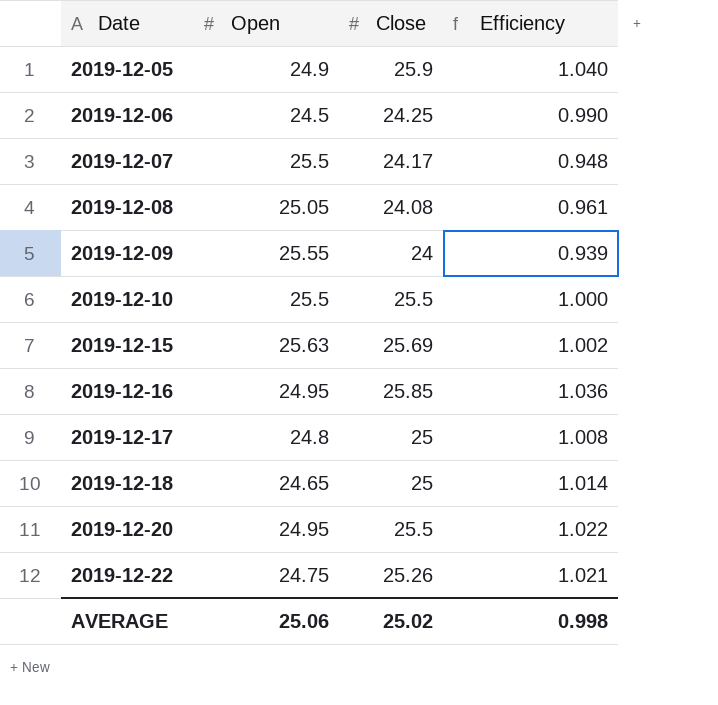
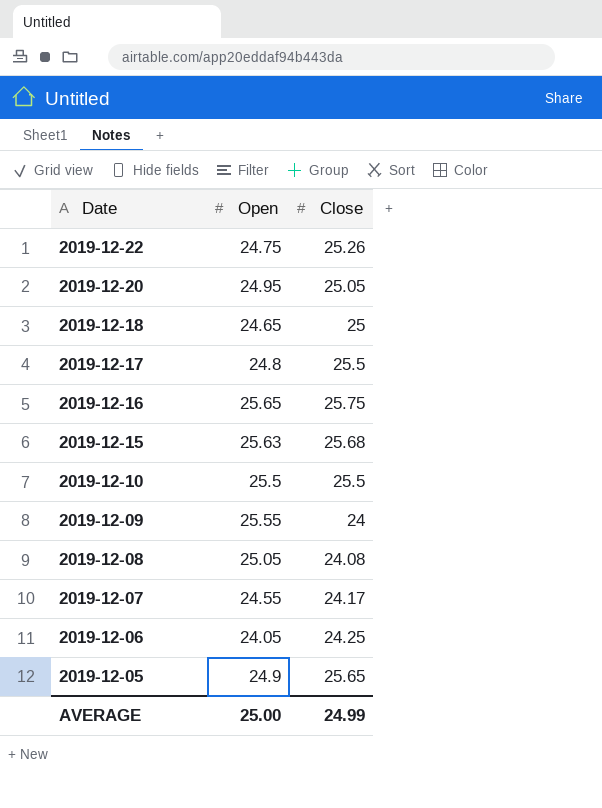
row order: Date ascending -> Date descending
column Efficiency | formula: [Close] / [Open] -> none
2019-12-20 | Close: 25.5 -> 25.05
2019-12-17 | Close: 25 -> 25.5
2019-12-16 | Open: 24.95 -> 25.65
2019-12-16 | Close: 25.85 -> 25.75
2019-12-15 | Close: 25.69 -> 25.68
2019-12-07 | Open: 25.5 -> 24.55
2019-12-06 | Open: 24.5 -> 24.05
2019-12-05 | Close: 25.9 -> 25.65
AVERAGE | Open: 25.06 -> 25.00
AVERAGE | Close: 25.02 -> 24.99

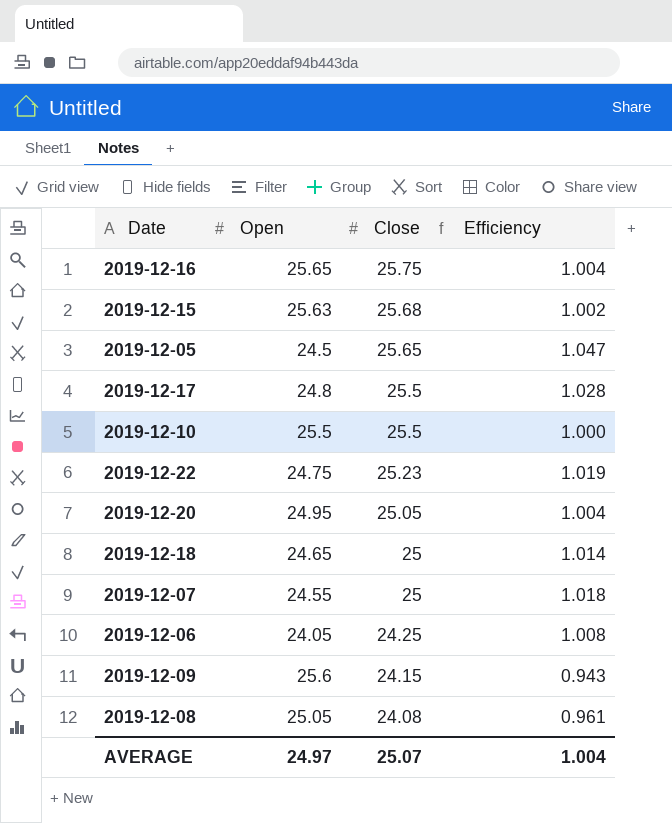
row order: Date descending -> Close descending
column Efficiency | formula: none -> [Close] / [Open]
2019-12-05 | Open: 24.9 -> 24.5
2019-12-22 | Close: 25.26 -> 25.23
2019-12-07 | Close: 24.17 -> 25
2019-12-09 | Open: 25.55 -> 25.6
2019-12-09 | Close: 24 -> 24.15
AVERAGE | Open: 25.00 -> 24.97
AVERAGE | Close: 24.99 -> 25.07

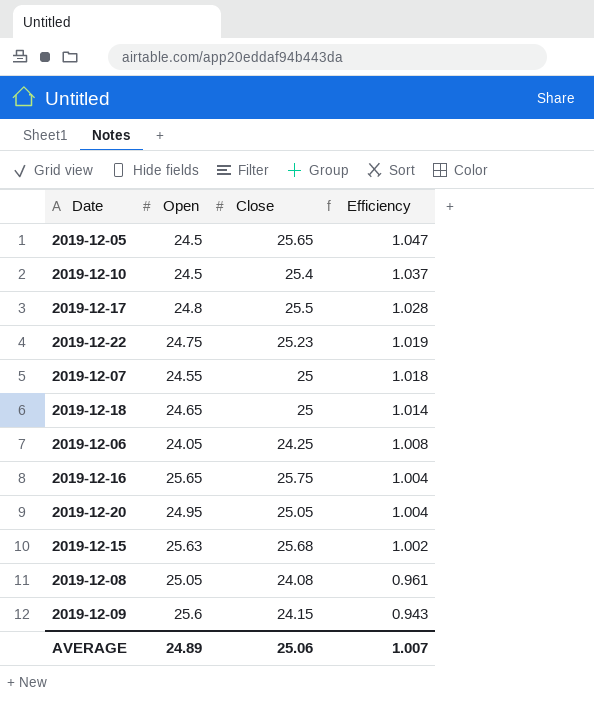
row order: Close descending -> Efficiency descending
2019-12-10 | Open: 25.5 -> 24.5
2019-12-10 | Close: 25.5 -> 25.4
2019-12-10 | Efficiency: 1.000 -> 1.037
AVERAGE | Open: 24.97 -> 24.89
AVERAGE | Close: 25.07 -> 25.06
AVERAGE | Efficiency: 1.004 -> 1.007

